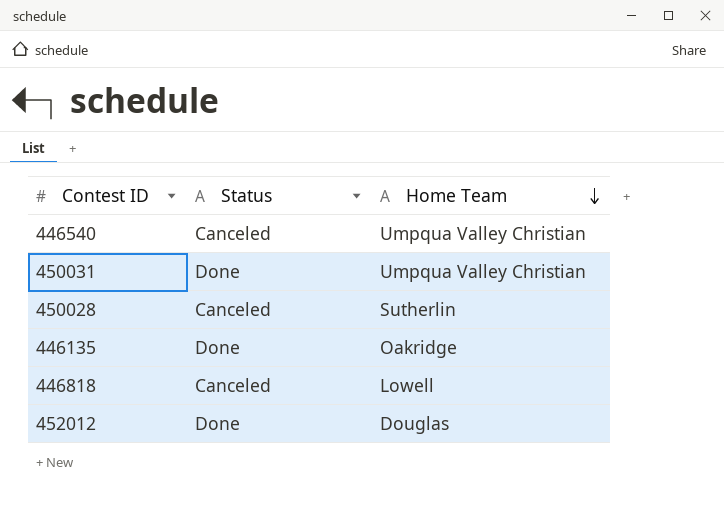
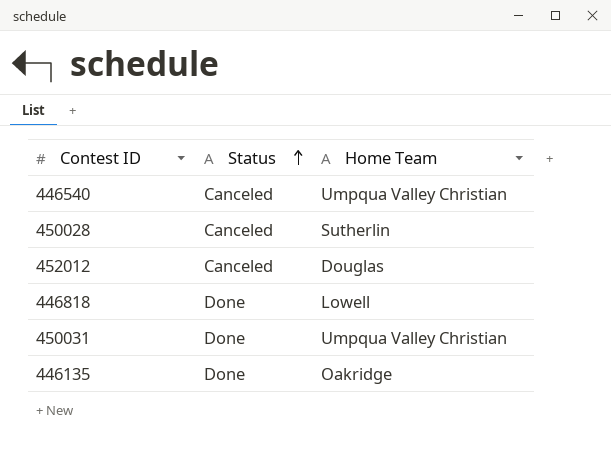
row order: Home Team descending -> Status ascending
452012 | Status: Done -> Canceled
446818 | Status: Canceled -> Done

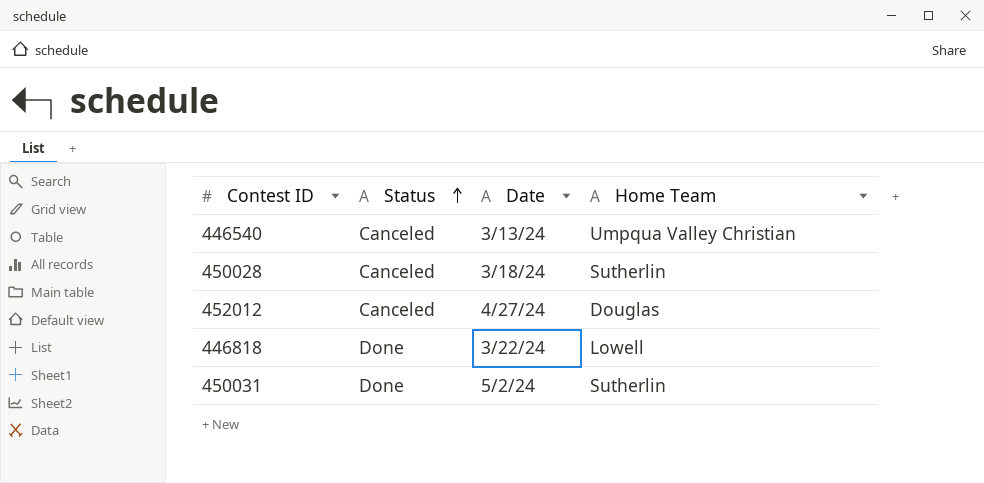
column Date | position: none -> 3
row 446135: Done | Oakridge -> none
450031 | Home Team: Umpqua Valley Christian -> Sutherlin

